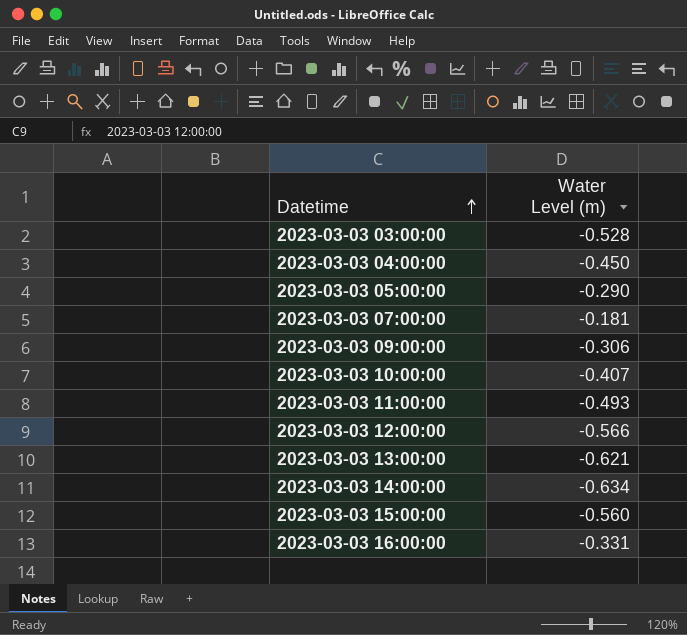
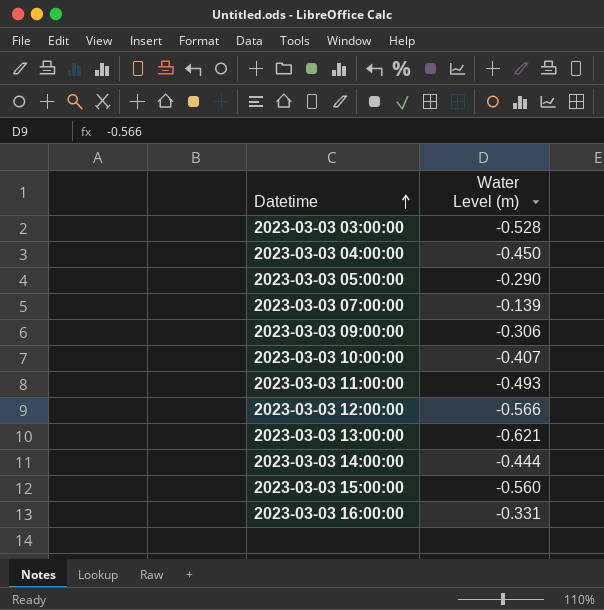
2023-03-03 07:00:00 | Water Level (m): -0.181 -> -0.139
2023-03-03 14:00:00 | Water Level (m): -0.634 -> -0.444

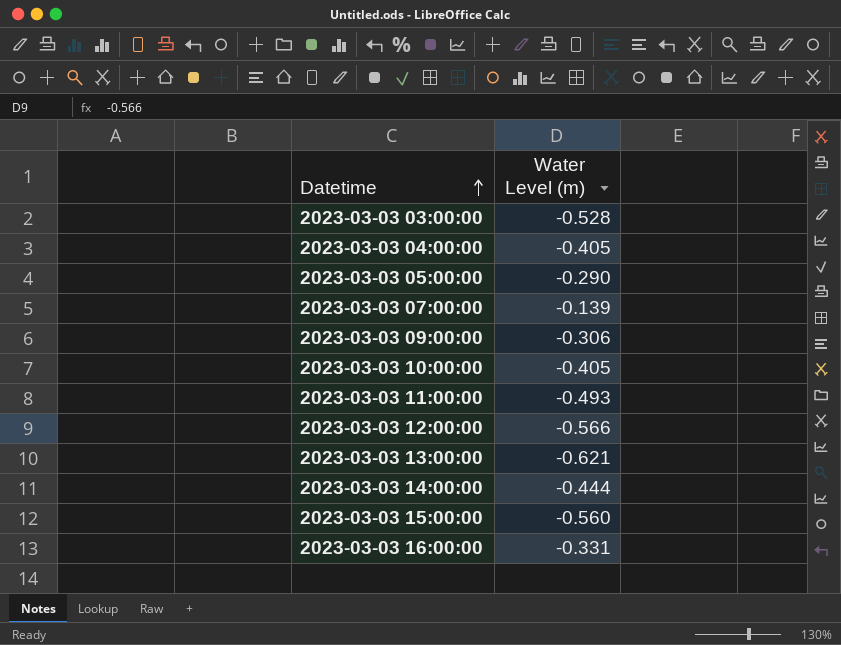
2023-03-03 04:00:00 | Water Level (m): -0.450 -> -0.405
2023-03-03 10:00:00 | Water Level (m): -0.407 -> -0.405

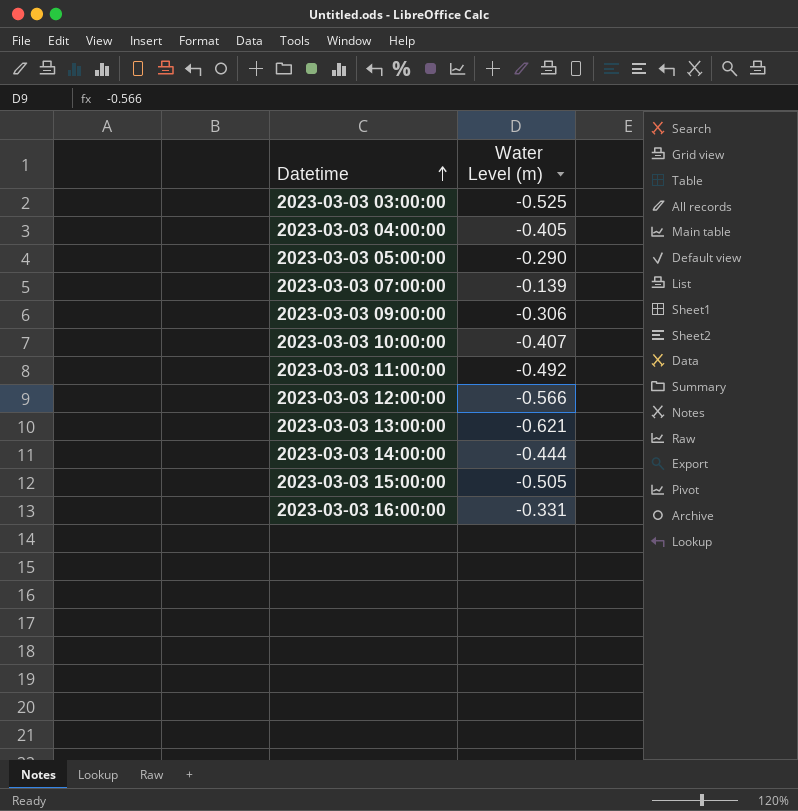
2023-03-03 03:00:00 | Water Level (m): -0.528 -> -0.525
2023-03-03 10:00:00 | Water Level (m): -0.405 -> -0.407
2023-03-03 11:00:00 | Water Level (m): -0.493 -> -0.492
2023-03-03 15:00:00 | Water Level (m): -0.560 -> -0.505

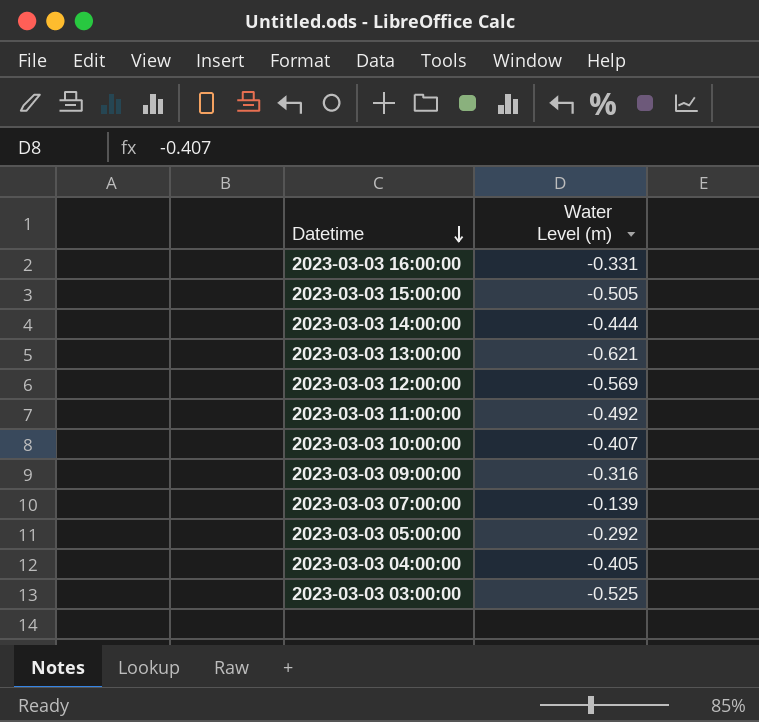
row order: Datetime ascending -> Datetime descending
2023-03-03 12:00:00 | Water Level (m): -0.566 -> -0.569
2023-03-03 09:00:00 | Water Level (m): -0.306 -> -0.316
2023-03-03 05:00:00 | Water Level (m): -0.290 -> -0.292

